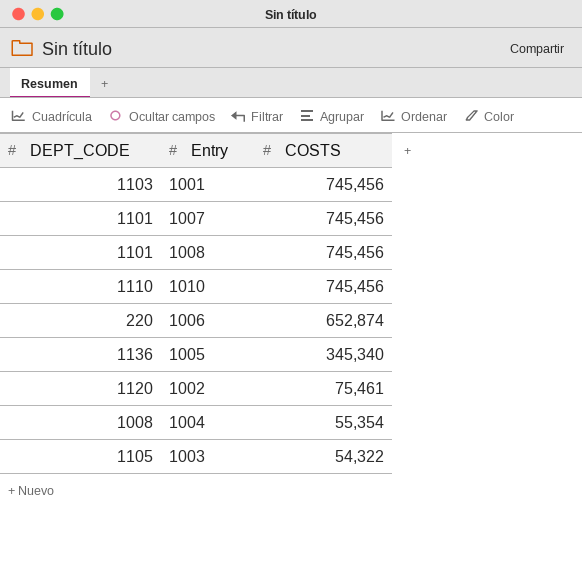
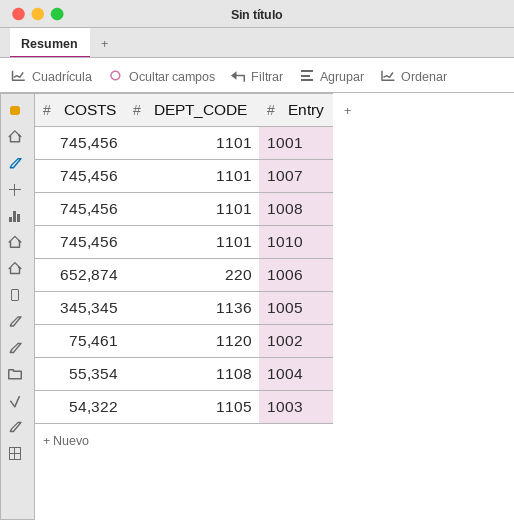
column COSTS | position: 3 -> 1
1001 | DEPT_CODE: 1103 -> 1101
1010 | DEPT_CODE: 1110 -> 1101
1005 | COSTS: 345,340 -> 345,345
1004 | DEPT_CODE: 1008 -> 1108

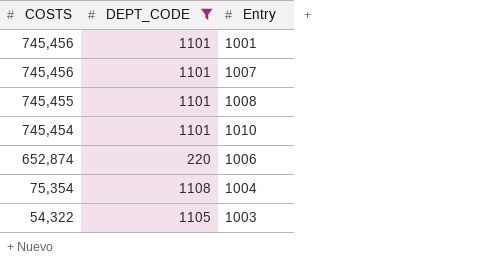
filter: none -> DEPT_CODE <= 1108
1008 | COSTS: 745,456 -> 745,455
1010 | COSTS: 745,456 -> 745,454
1004 | COSTS: 55,354 -> 75,354

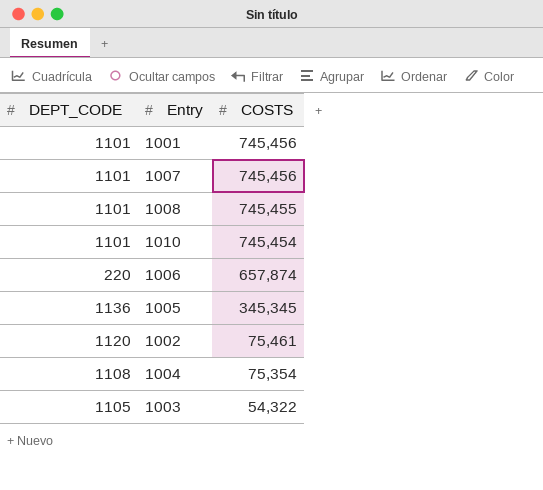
filter: DEPT_CODE <= 1108 -> none
column COSTS | position: 1 -> 3
1006 | COSTS: 652,874 -> 657,874

